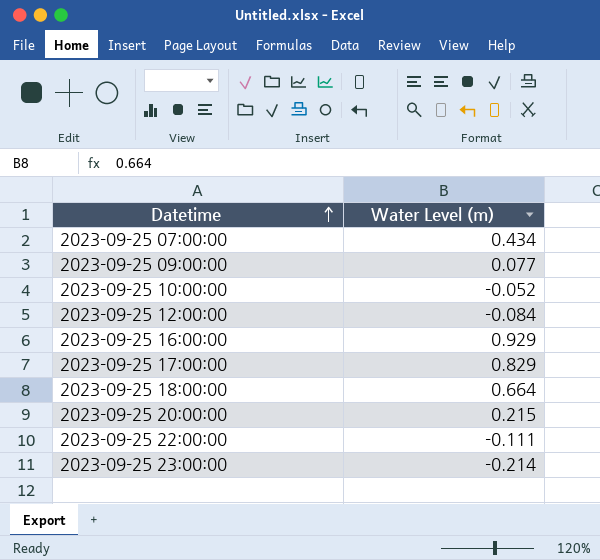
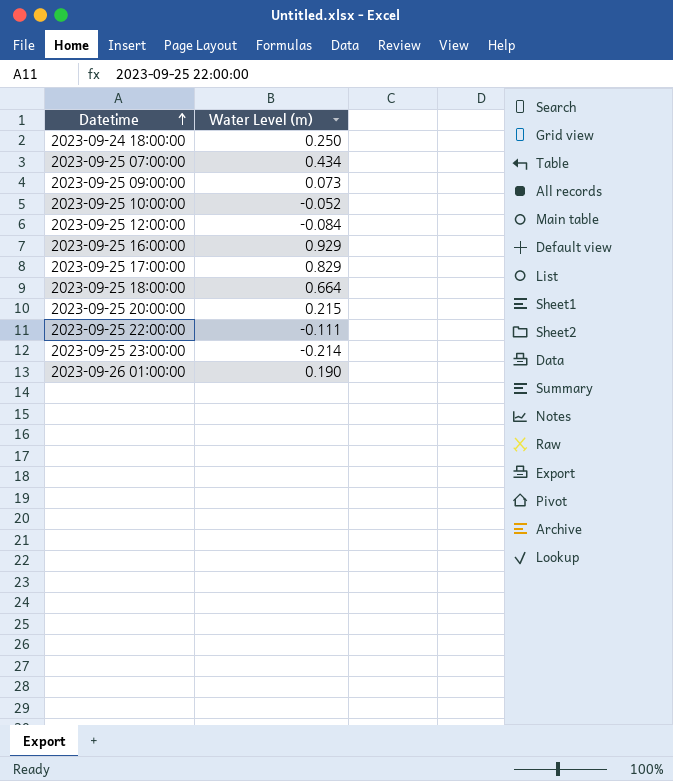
row 2023-09-24 18:00:00: none -> 0.250
2023-09-25 09:00:00 | Water Level (m): 0.077 -> 0.073
row 2023-09-26 01:00:00: none -> 0.190

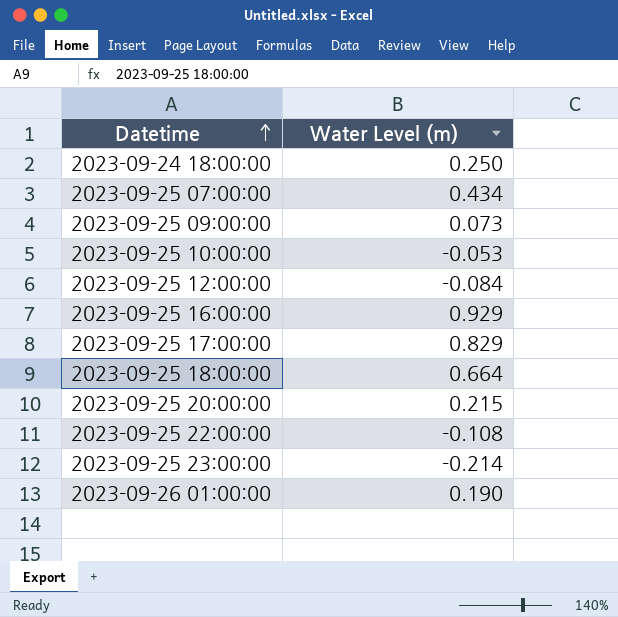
2023-09-25 10:00:00 | Water Level (m): -0.052 -> -0.053
2023-09-25 22:00:00 | Water Level (m): -0.111 -> -0.108

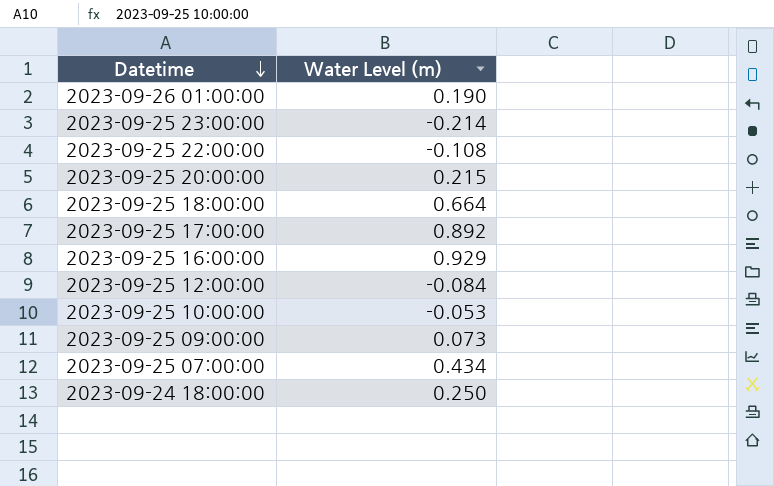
row order: Datetime ascending -> Datetime descending
2023-09-25 17:00:00 | Water Level (m): 0.829 -> 0.892

